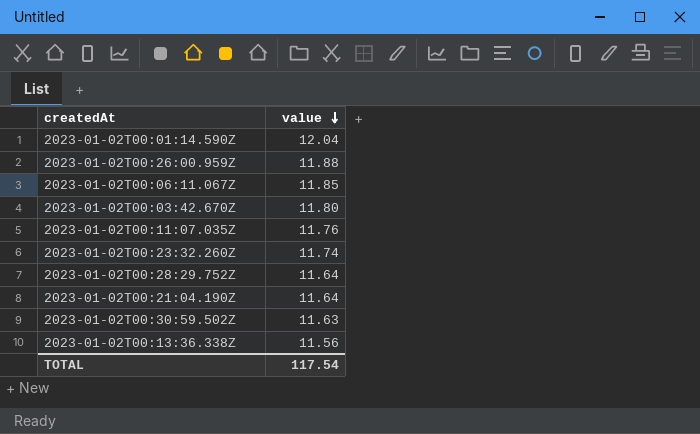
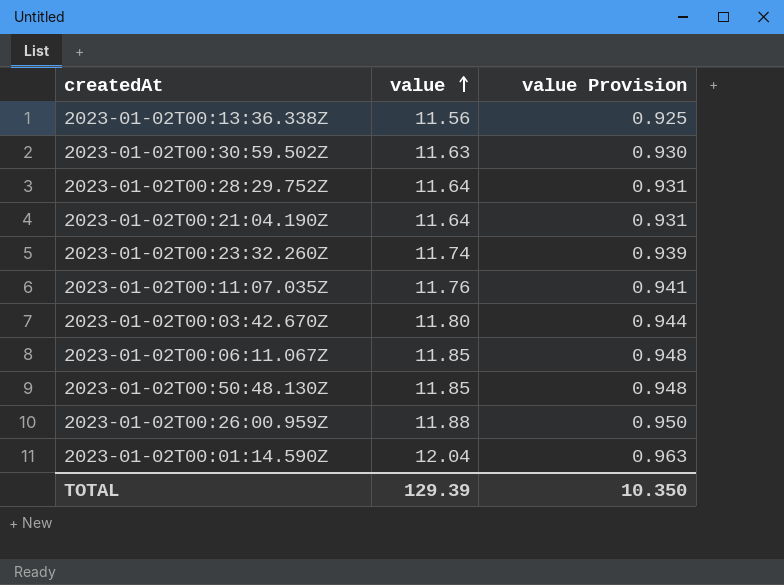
row order: value descending -> value ascending
column value Provision | formula: none -> [value] * 0.08
row 2023-01-02T00:50:48.130Z: none -> 11.85 | 0.948
TOTAL | value: 117.54 -> 129.39

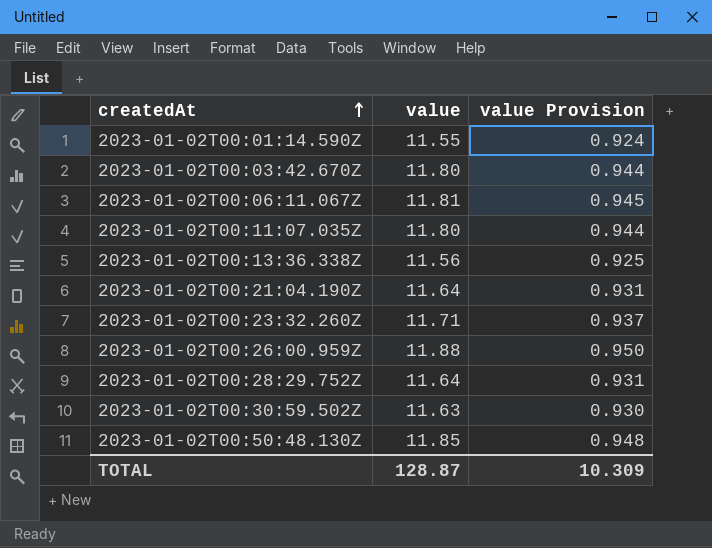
row order: value ascending -> createdAt ascending
2023-01-02T00:01:14.590Z | value: 12.04 -> 11.55
2023-01-02T00:01:14.590Z | value Provision: 0.963 -> 0.924
2023-01-02T00:06:11.067Z | value: 11.85 -> 11.81
2023-01-02T00:06:11.067Z | value Provision: 0.948 -> 0.945
2023-01-02T00:11:07.035Z | value: 11.76 -> 11.80
2023-01-02T00:11:07.035Z | value Provision: 0.941 -> 0.944
2023-01-02T00:23:32.260Z | value: 11.74 -> 11.71
2023-01-02T00:23:32.260Z | value Provision: 0.939 -> 0.937
TOTAL | value: 129.39 -> 128.87
TOTAL | value Provision: 10.350 -> 10.309

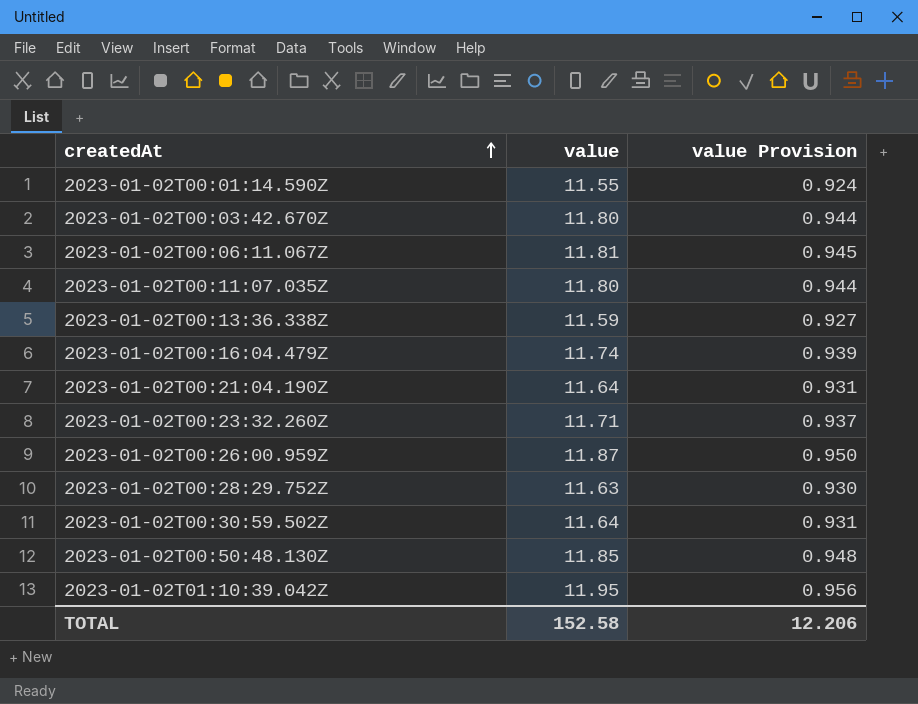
2023-01-02T00:13:36.338Z | value: 11.56 -> 11.59
2023-01-02T00:13:36.338Z | value Provision: 0.925 -> 0.927
row 2023-01-02T00:16:04.479Z: none -> 11.74 | 0.939
2023-01-02T00:26:00.959Z | value: 11.88 -> 11.87
2023-01-02T00:28:29.752Z | value: 11.64 -> 11.63
2023-01-02T00:28:29.752Z | value Provision: 0.931 -> 0.930
2023-01-02T00:30:59.502Z | value: 11.63 -> 11.64
2023-01-02T00:30:59.502Z | value Provision: 0.930 -> 0.931
row 2023-01-02T01:10:39.042Z: none -> 11.95 | 0.956
TOTAL | value: 128.87 -> 152.58
TOTAL | value Provision: 10.309 -> 12.206

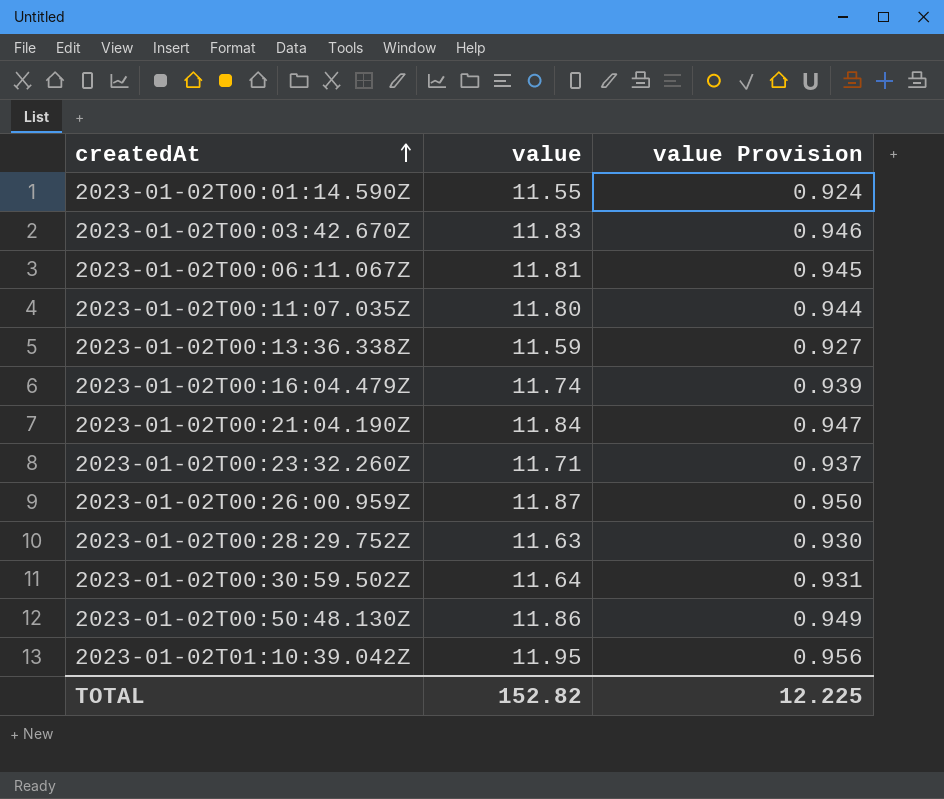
2023-01-02T00:03:42.670Z | value: 11.80 -> 11.83
2023-01-02T00:03:42.670Z | value Provision: 0.944 -> 0.946
2023-01-02T00:21:04.190Z | value: 11.64 -> 11.84
2023-01-02T00:21:04.190Z | value Provision: 0.931 -> 0.947
2023-01-02T00:50:48.130Z | value: 11.85 -> 11.86
2023-01-02T00:50:48.130Z | value Provision: 0.948 -> 0.949
TOTAL | value: 152.58 -> 152.82
TOTAL | value Provision: 12.206 -> 12.225

